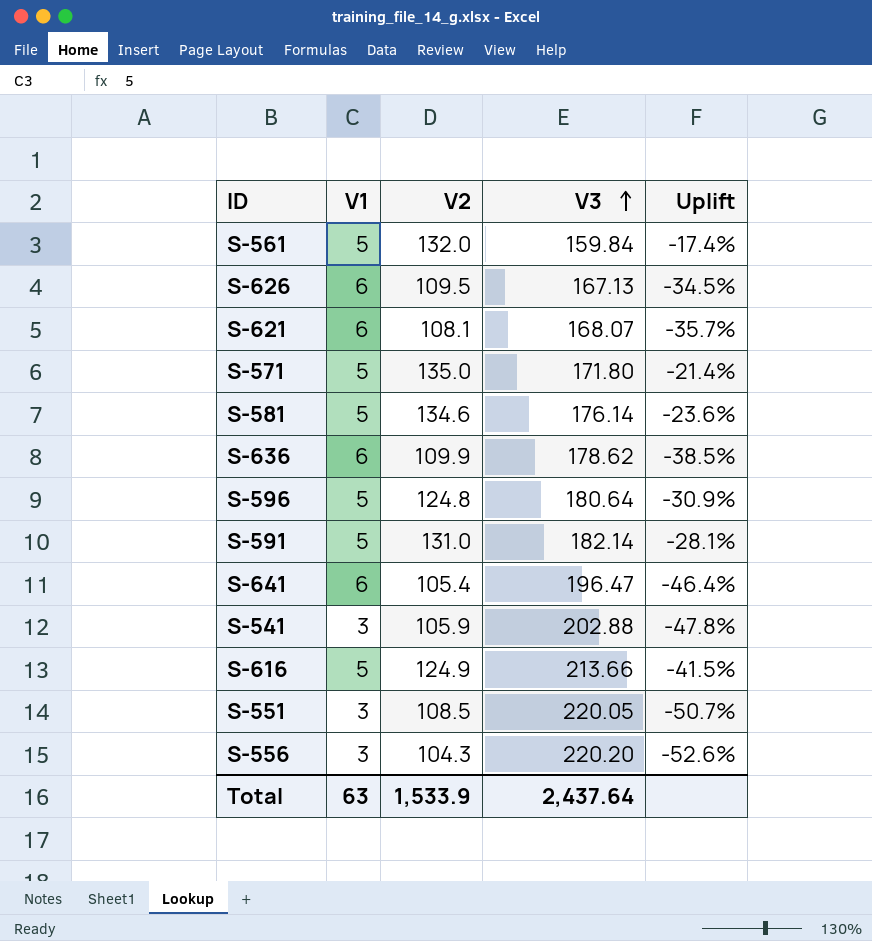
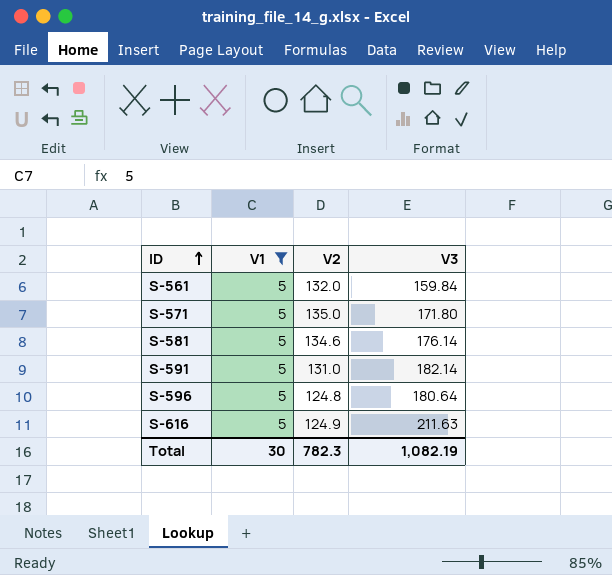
filter: none -> V1 = 5
row order: V3 ascending -> ID ascending
column Uplift | formula: ([V2] - [V3]) / [V3] -> none
S-616 | V3: 213.66 -> 211.63
Total | V1: 63 -> 30
Total | V2: 1,533.9 -> 782.3
Total | V3: 2,437.64 -> 1,082.19

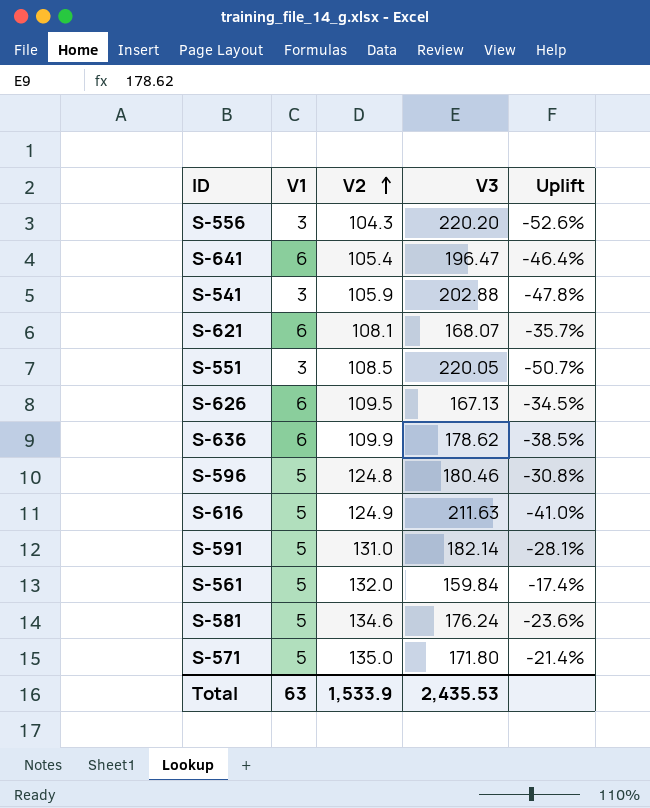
filter: V1 = 5 -> none
row order: ID ascending -> V2 ascending
column Uplift | formula: none -> ([V2] - [V3]) / [V3]
S-596 | V3: 180.64 -> 180.46
S-581 | V3: 176.14 -> 176.24
Total | V1: 30 -> 63
Total | V2: 782.3 -> 1,533.9
Total | V3: 1,082.19 -> 2,435.53

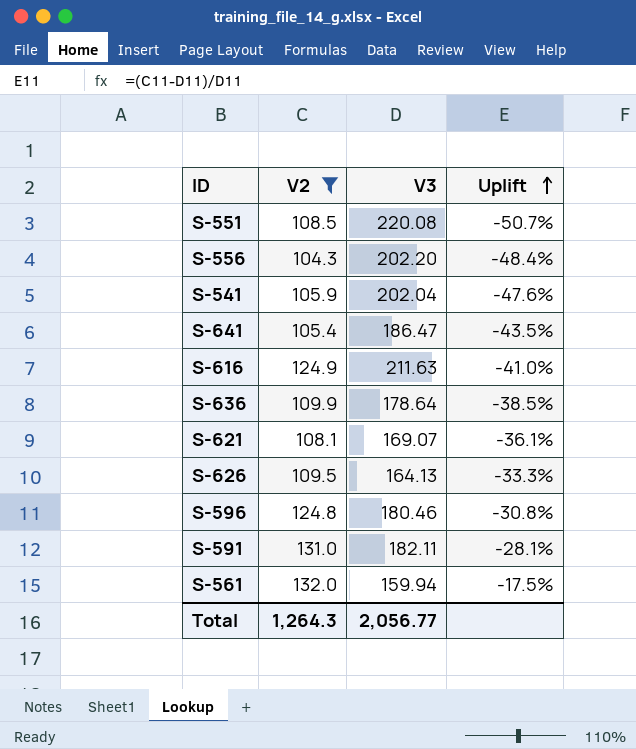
filter: none -> V2 <= 132.0
row order: V2 ascending -> Uplift ascending
column V1 | position: 2 -> none
S-551 | V3: 220.05 -> 220.08
S-556 | V3: 220.20 -> 202.20
S-556 | Uplift: -52.6% -> -48.4%
S-541 | V3: 202.88 -> 202.04
S-541 | Uplift: -47.8% -> -47.6%
S-641 | V3: 196.47 -> 186.47
S-641 | Uplift: -46.4% -> -43.5%
S-636 | V3: 178.62 -> 178.64
S-621 | V3: 168.07 -> 169.07
S-621 | Uplift: -35.7% -> -36.1%
S-626 | V3: 167.13 -> 164.13
S-626 | Uplift: -34.5% -> -33.3%
S-591 | V3: 182.14 -> 182.11
S-561 | V3: 159.84 -> 159.94
S-561 | Uplift: -17.4% -> -17.5%
Total | V2: 1,533.9 -> 1,264.3
Total | V3: 2,435.53 -> 2,056.77

